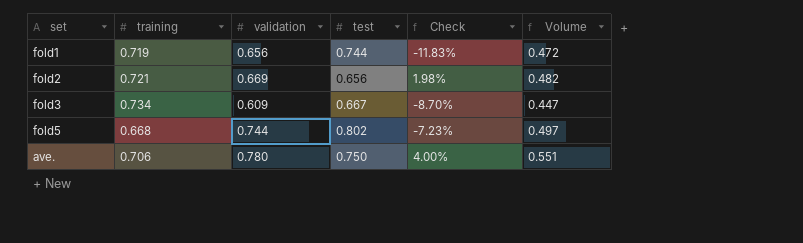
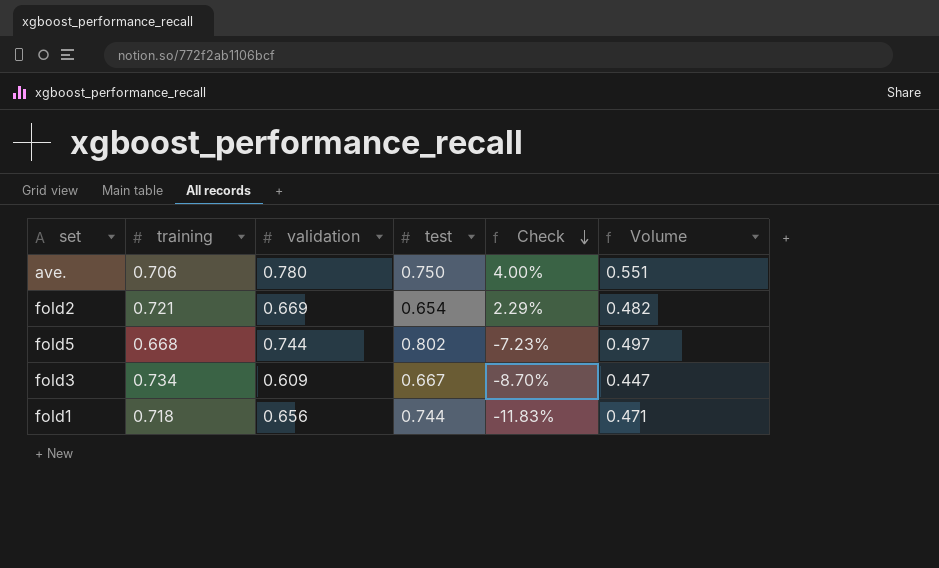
row order: none -> Check descending
fold2 | test: 0.656 -> 0.654
fold2 | Check: 1.98% -> 2.29%
fold1 | training: 0.719 -> 0.718
fold1 | Volume: 0.472 -> 0.471

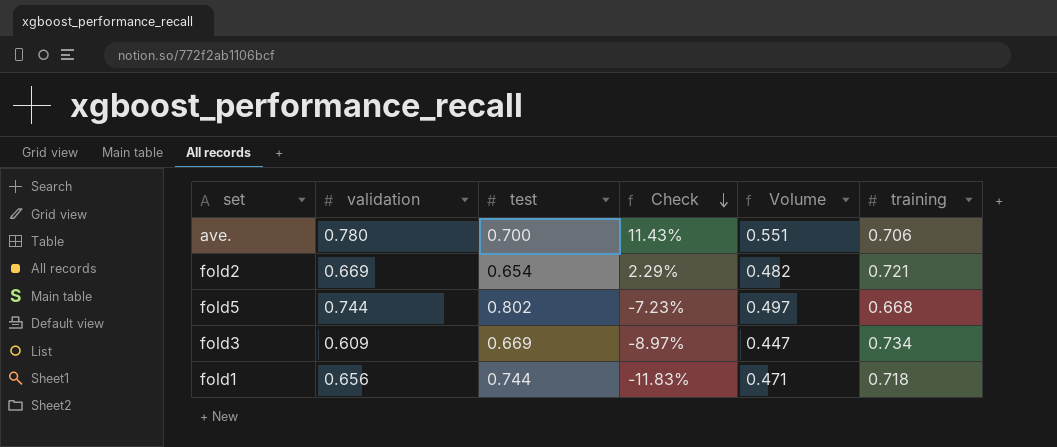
column training | position: 2 -> 6
ave. | test: 0.750 -> 0.700
ave. | Check: 4.00% -> 11.43%
fold3 | test: 0.667 -> 0.669
fold3 | Check: -8.70% -> -8.97%

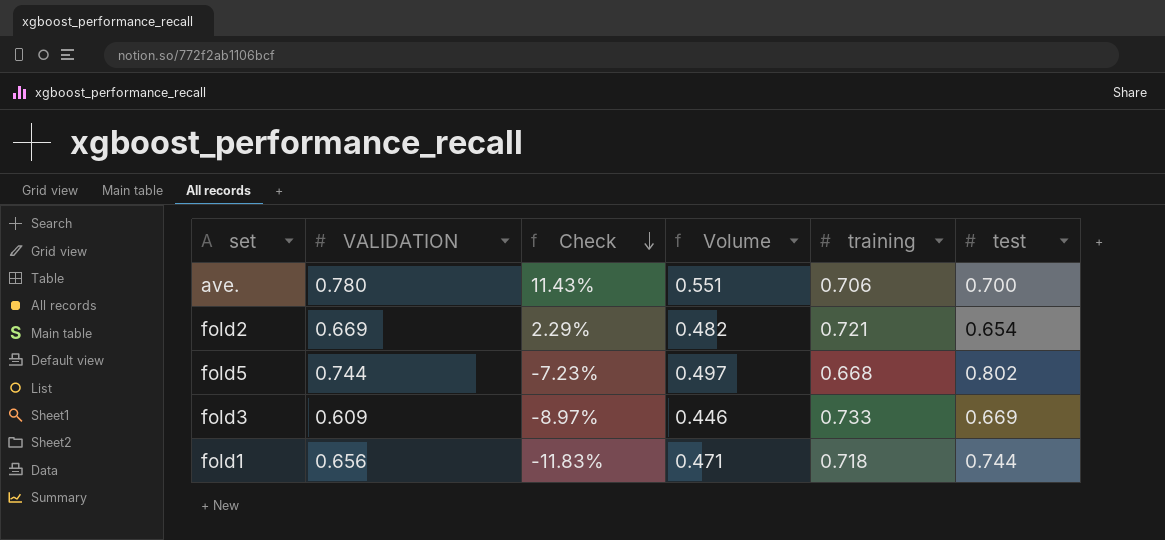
column name: validation -> VALIDATION
column test | position: 3 -> 6
fold3 | Volume: 0.447 -> 0.446
fold3 | training: 0.734 -> 0.733

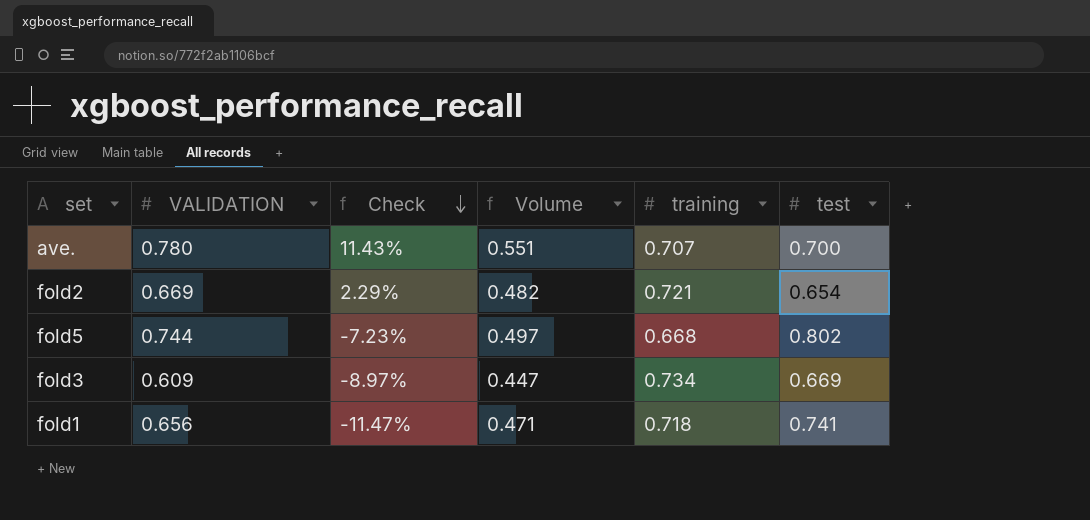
ave. | training: 0.706 -> 0.707
fold3 | Volume: 0.446 -> 0.447
fold3 | training: 0.733 -> 0.734
fold1 | Check: -11.83% -> -11.47%
fold1 | test: 0.744 -> 0.741

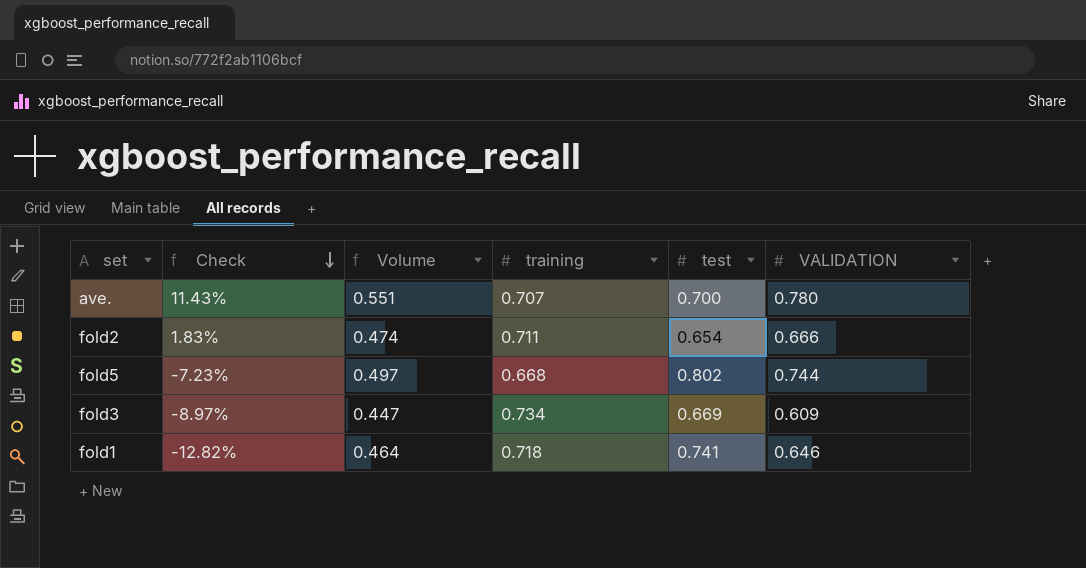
column VALIDATION | position: 2 -> 6
fold2 | Check: 2.29% -> 1.83%
fold2 | Volume: 0.482 -> 0.474
fold2 | training: 0.721 -> 0.711
fold2 | VALIDATION: 0.669 -> 0.666
fold1 | Check: -11.47% -> -12.82%
fold1 | Volume: 0.471 -> 0.464
fold1 | VALIDATION: 0.656 -> 0.646

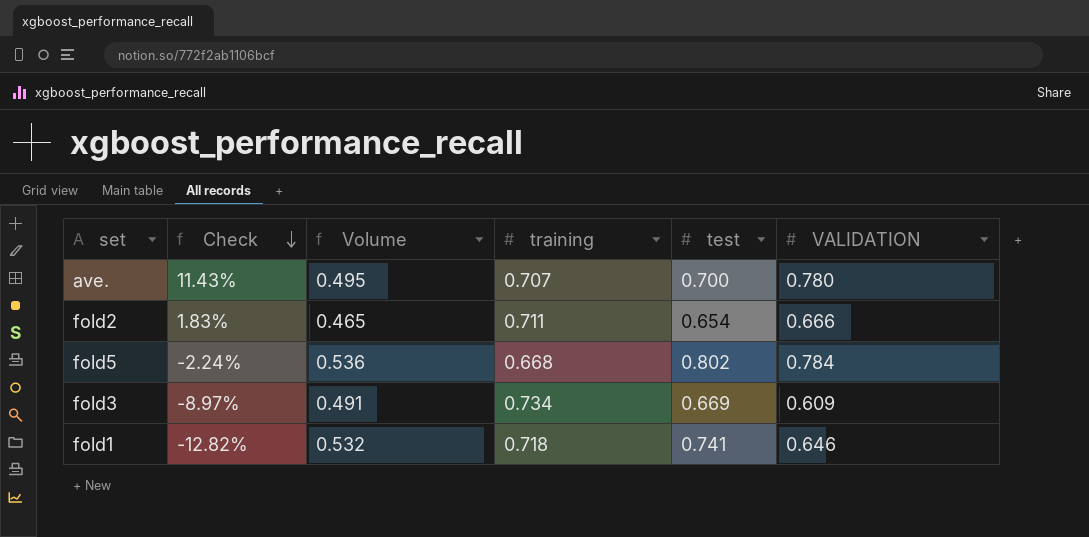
column Volume | formula: [training] * [VALIDATION] -> [training] * [test]
fold5 | Check: -7.23% -> -2.24%
fold5 | VALIDATION: 0.744 -> 0.784

